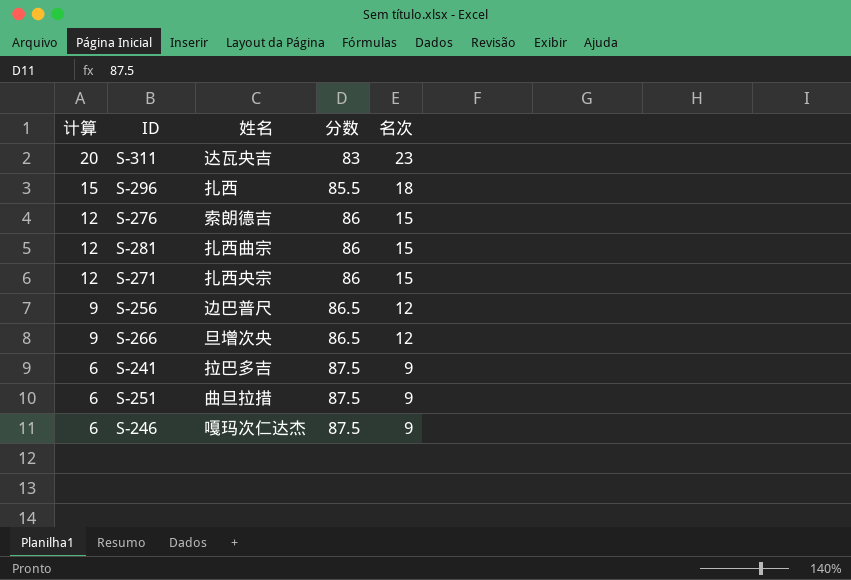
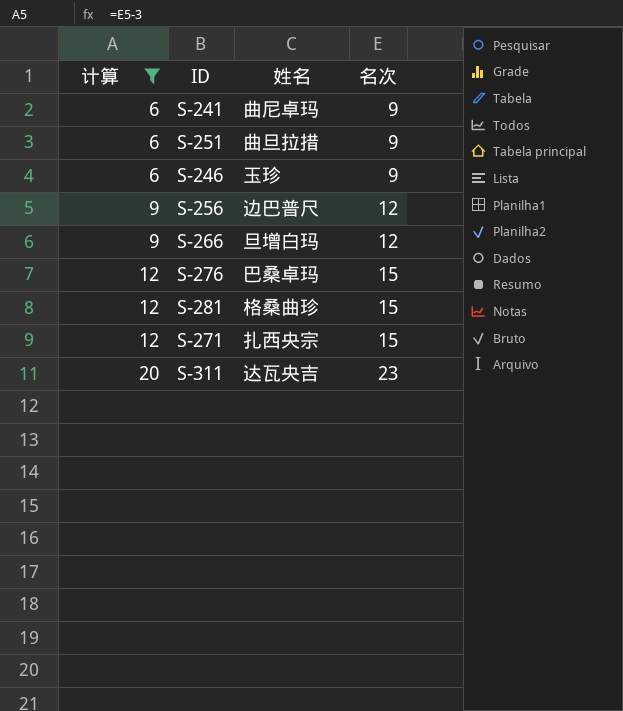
filter: none -> 计算 != 15
row order: 计算 descending -> 计算 ascending
column 分数 | position: 4 -> none
S-241 | 姓名: 拉巴多吉 -> 曲尼卓玛
S-246 | 姓名: 嘎玛次仁达杰 -> 玉珍
S-266 | 姓名: 旦增次央 -> 旦增白玛
S-276 | 姓名: 索朗德吉 -> 巴桑卓玛
S-281 | 姓名: 扎西曲宗 -> 格桑曲珍

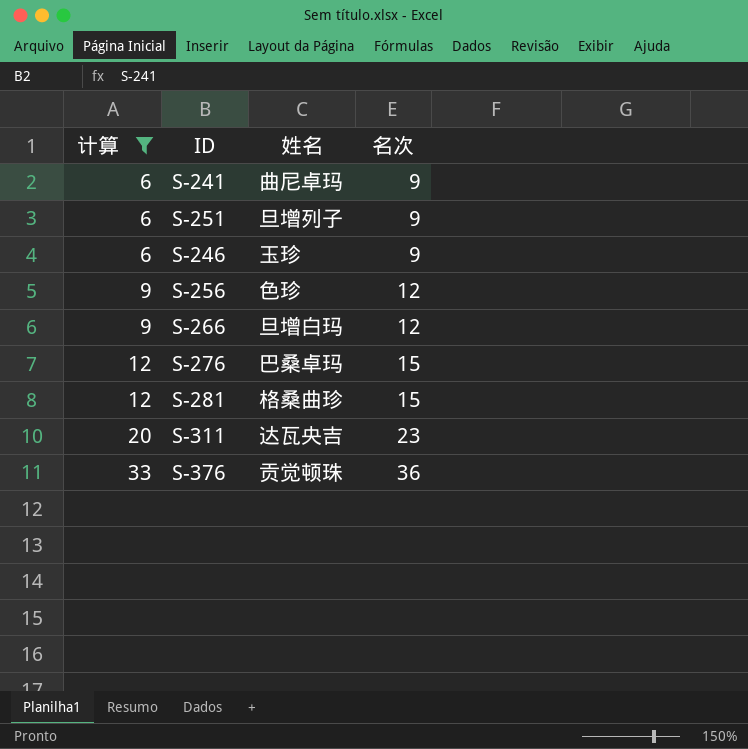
row S-271: 12 | 扎西央宗 | 15 -> none
S-251 | 姓名: 曲旦拉措 -> 旦增列子
S-256 | 姓名: 边巴普尺 -> 色珍
row S-376: none -> 33 | 贡觉顿珠 | 36

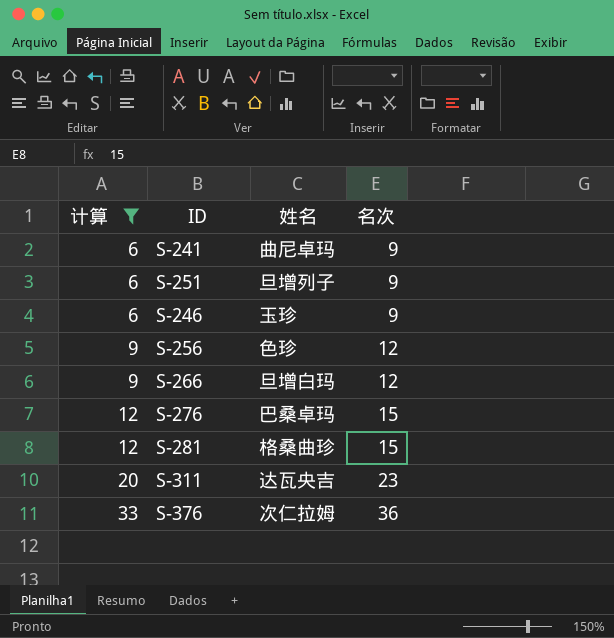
S-376 | 姓名: 贡觉顿珠 -> 次仁拉姆

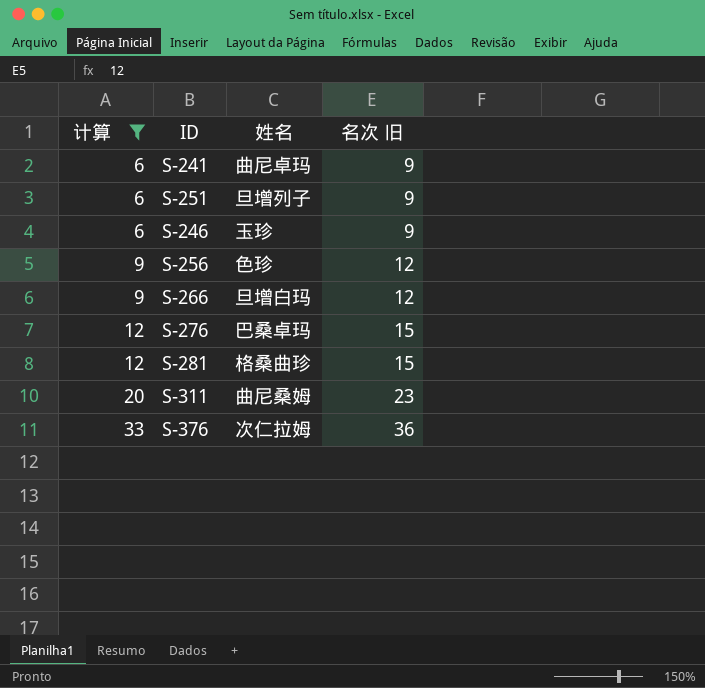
column name: 名次 -> 名次 旧
S-311 | 姓名: 达瓦央吉 -> 曲尼桑姆

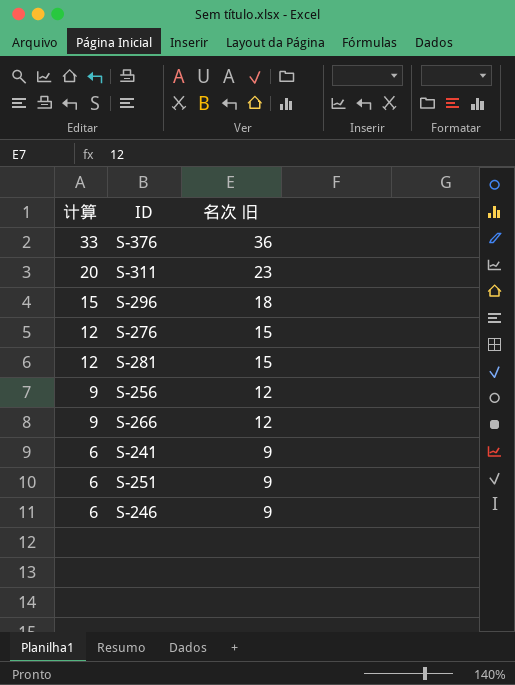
filter: 计算 != 15 -> none
row order: 计算 ascending -> 计算 descending
column 姓名 | position: 3 -> none

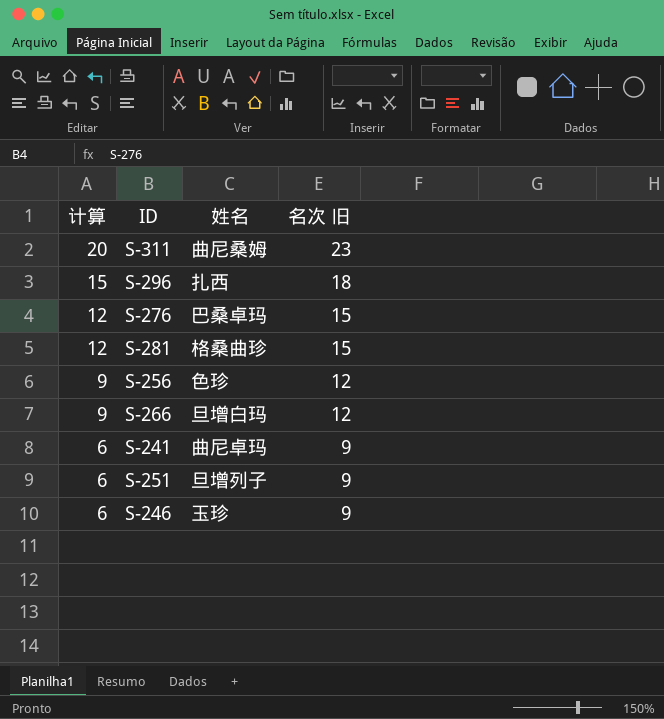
column 姓名 | position: none -> 3
row S-376: 33 | 36 -> none

